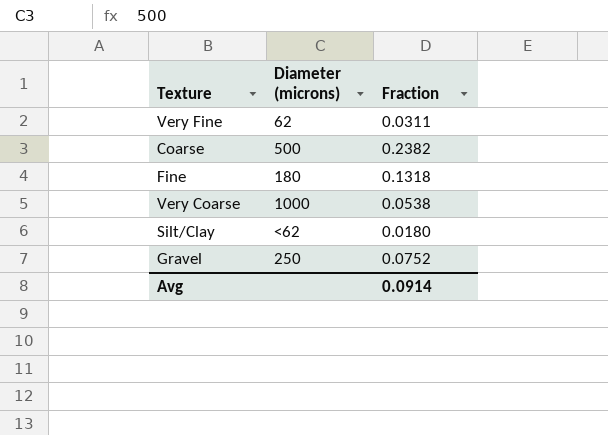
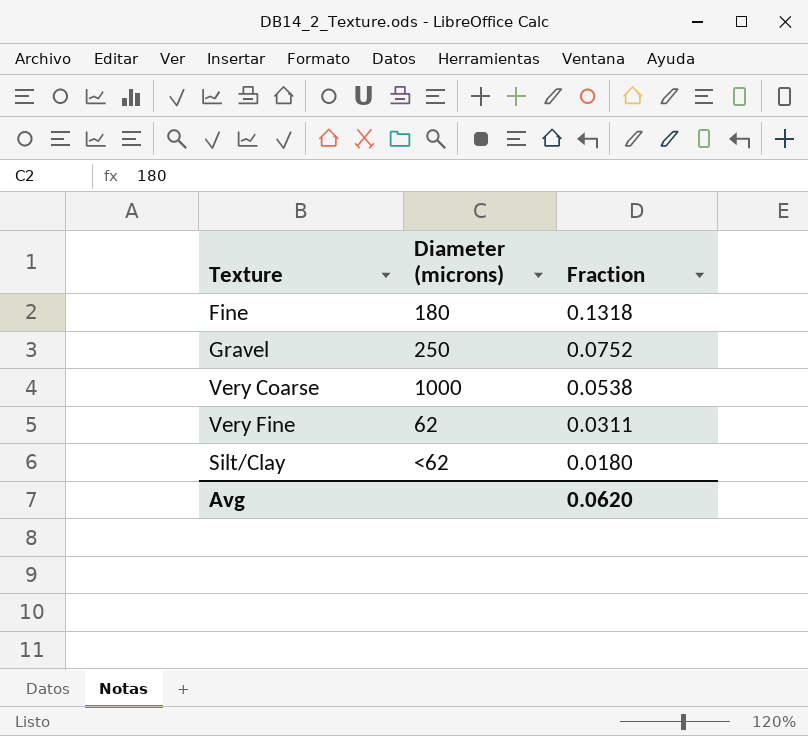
row order: none -> Fraction descending
row Coarse: 500 | 0.2382 -> none
Avg | Fraction: 0.0914 -> 0.0620

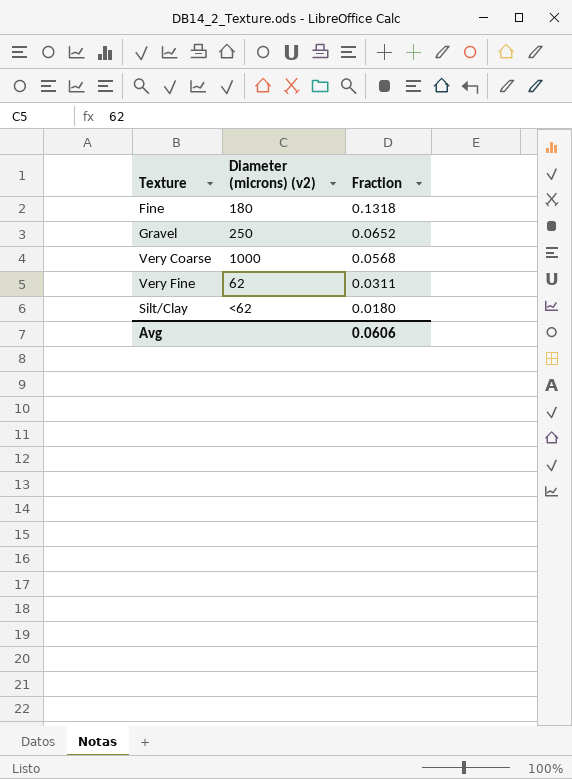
column name: Diameter (microns) -> Diameter (microns) (v2)
Gravel | Fraction: 0.0752 -> 0.0652
Very Coarse | Fraction: 0.0538 -> 0.0568
Avg | Fraction: 0.0620 -> 0.0606

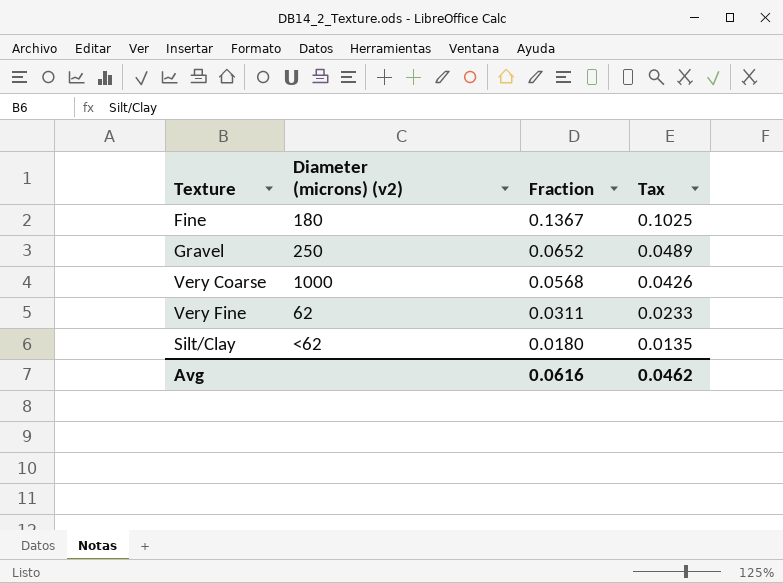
column Tax | formula: none -> [Fraction] * 0.75
Fine | Fraction: 0.1318 -> 0.1367
Avg | Fraction: 0.0606 -> 0.0616

